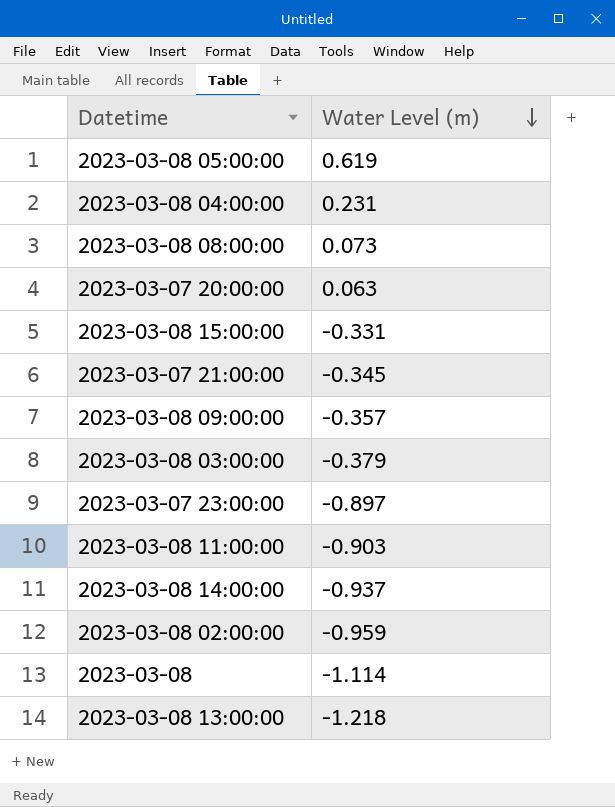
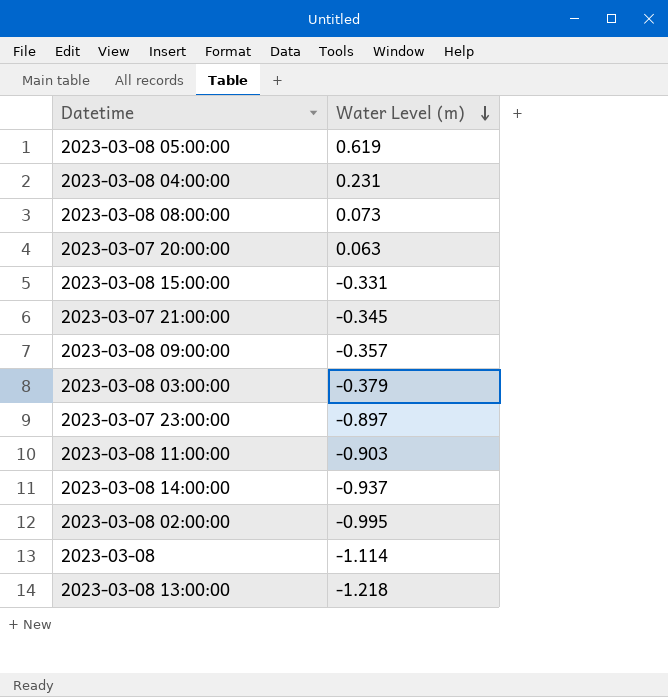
2023-03-08 02:00:00 | Water Level (m): -0.959 -> -0.995

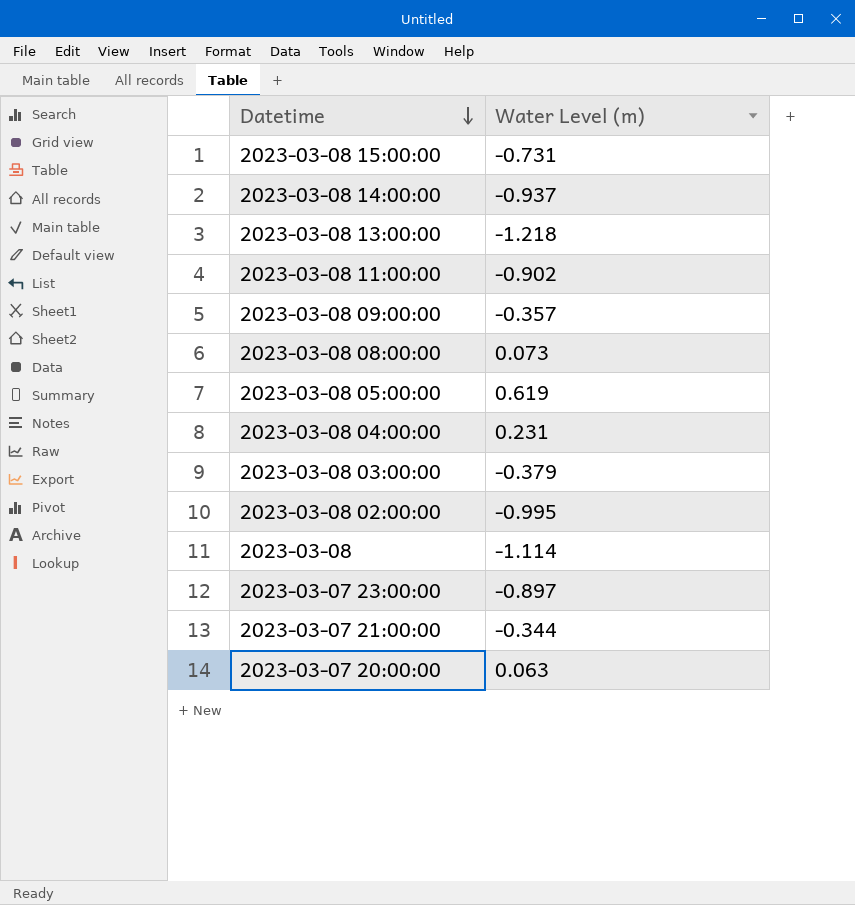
row order: Water Level (m) descending -> Datetime descending
2023-03-08 15:00:00 | Water Level (m): -0.331 -> -0.731
2023-03-08 11:00:00 | Water Level (m): -0.903 -> -0.902
2023-03-07 21:00:00 | Water Level (m): -0.345 -> -0.344

